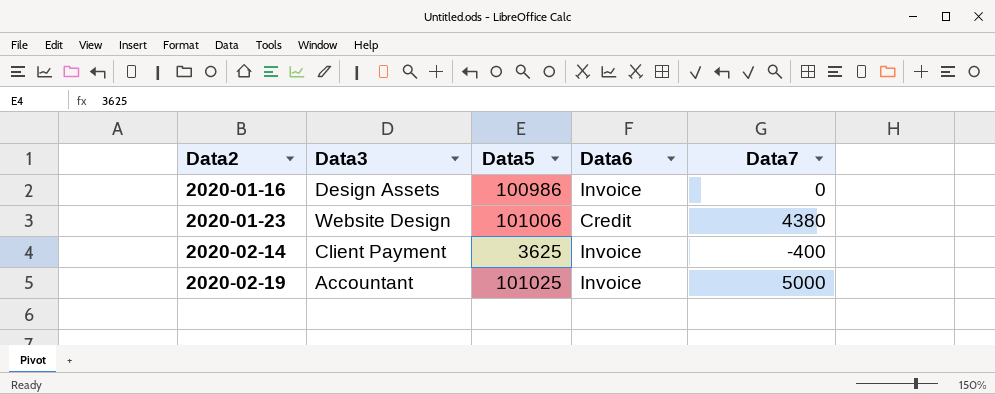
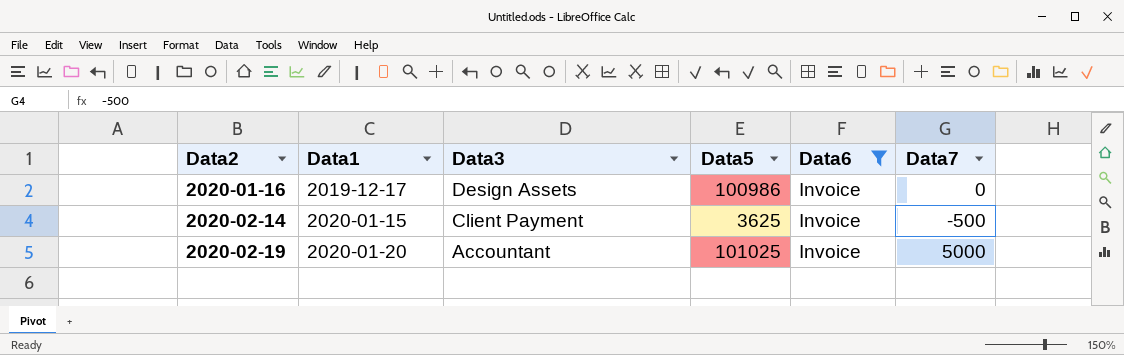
filter: none -> Data6 = Invoice
column Data1 | position: none -> 2
2020-02-14 | Data7: -400 -> -500

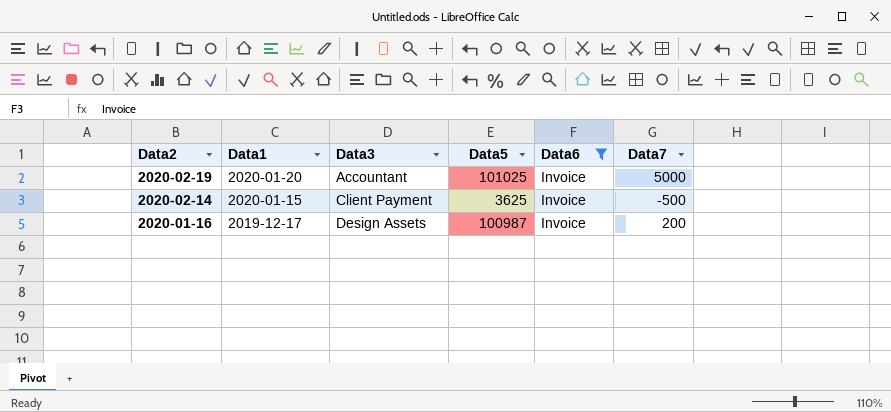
row order: Data2 ascending -> Data2 descending
2020-01-16 | Data5: 100986 -> 100987
2020-01-16 | Data7: 0 -> 200

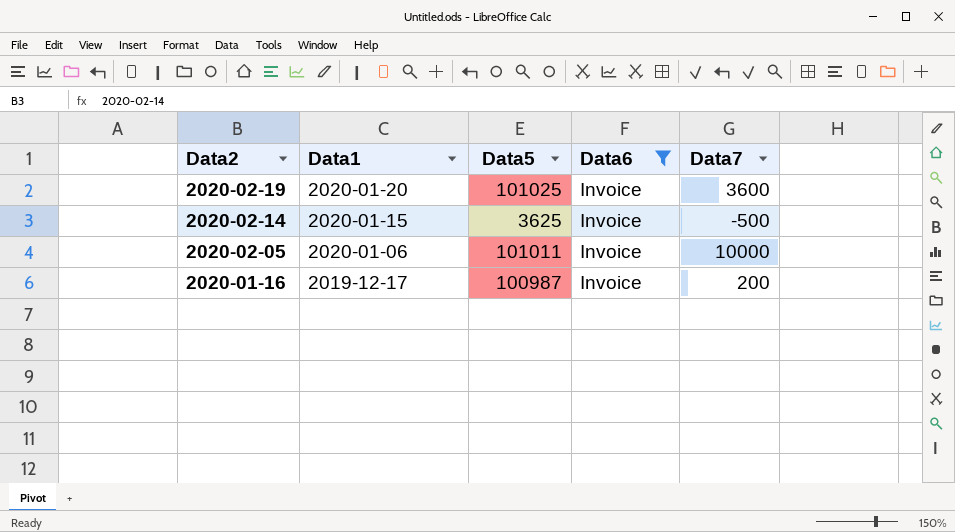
column Data3 | position: 3 -> none
2020-02-19 | Data7: 5000 -> 3600
row 2020-02-05: none -> 2020-01-06 | 101011 | Invoice | 10000

